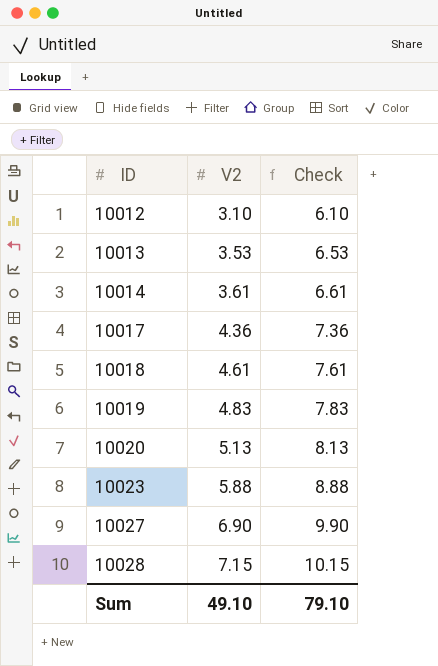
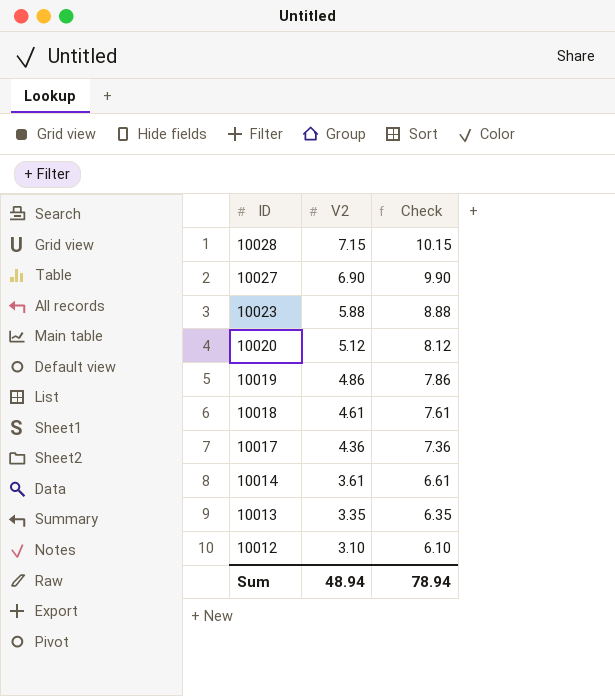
row order: ID ascending -> ID descending
10020 | V2: 5.13 -> 5.12
10020 | Check: 8.13 -> 8.12
10019 | V2: 4.83 -> 4.86
10019 | Check: 7.83 -> 7.86
10013 | V2: 3.53 -> 3.35
10013 | Check: 6.53 -> 6.35
Sum | V2: 49.10 -> 48.94
Sum | Check: 79.10 -> 78.94

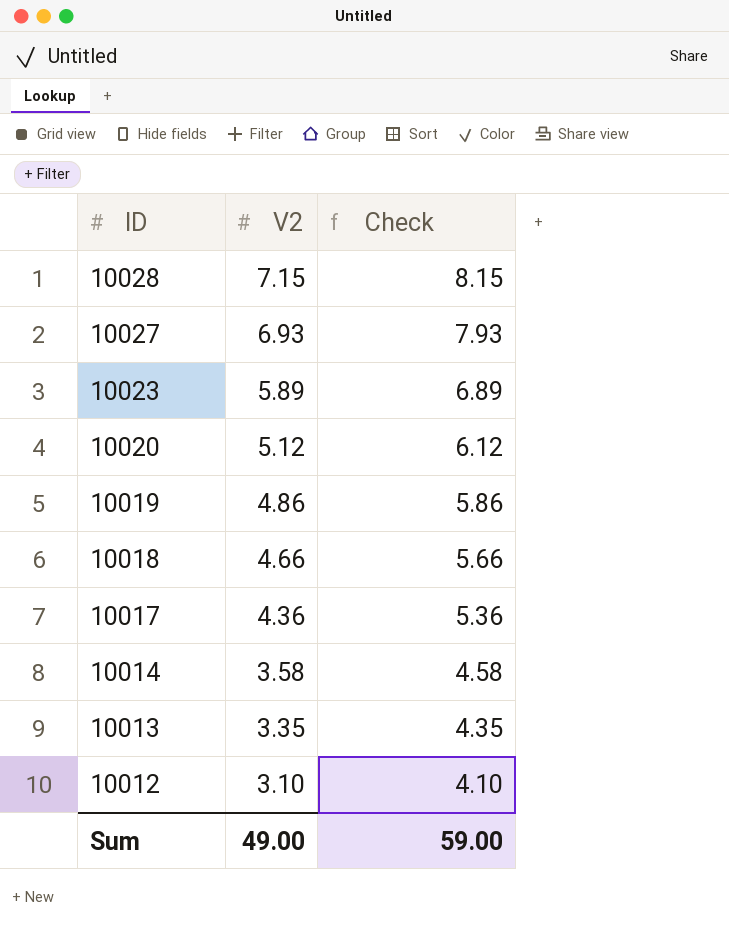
column Check | formula: [V2] + 3 -> [V2] + 1
10027 | V2: 6.90 -> 6.93
10023 | V2: 5.88 -> 5.89
10018 | V2: 4.61 -> 4.66
10014 | V2: 3.61 -> 3.58
Sum | V2: 48.94 -> 49.00
Sum | Check: 78.94 -> 59.00

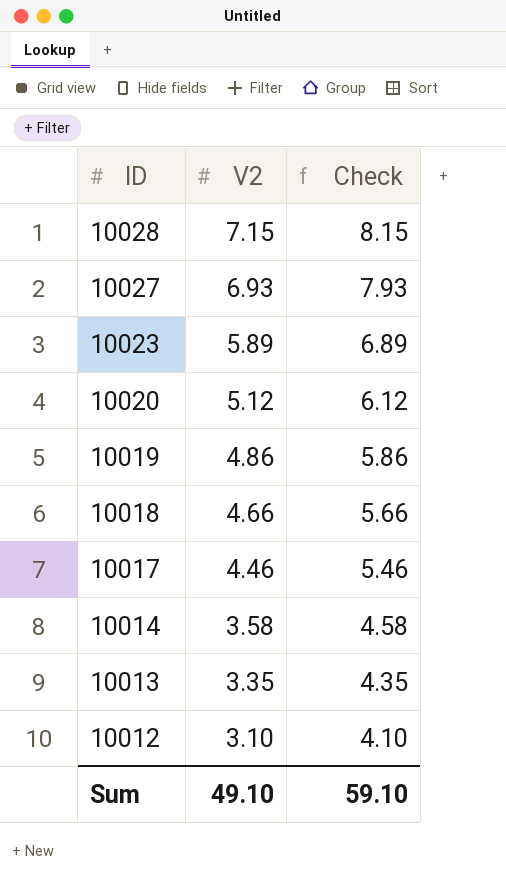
10017 | V2: 4.36 -> 4.46
10017 | Check: 5.36 -> 5.46
Sum | V2: 49.00 -> 49.10
Sum | Check: 59.00 -> 59.10

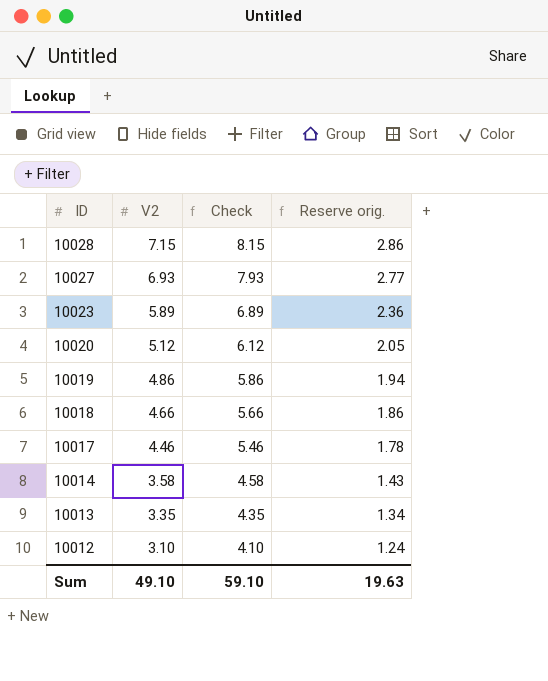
column Reserve orig. | formula: none -> [V2] * 0.4

